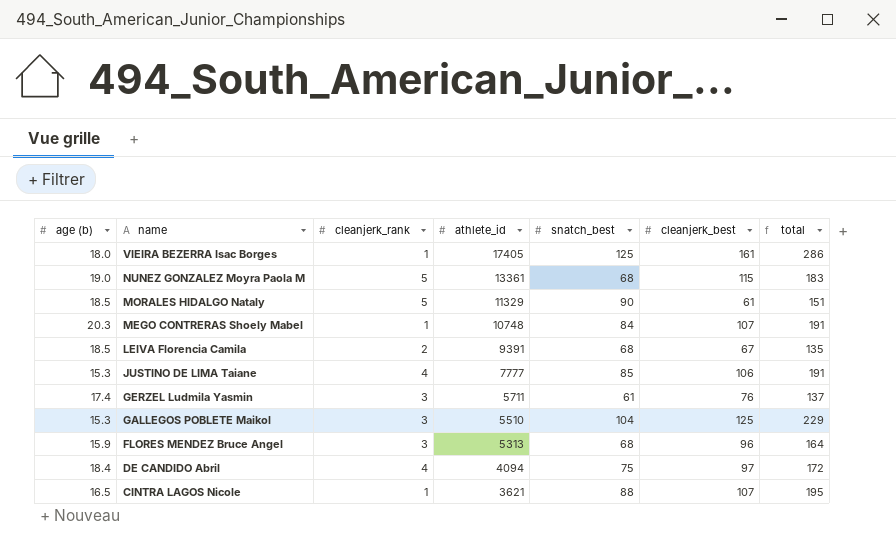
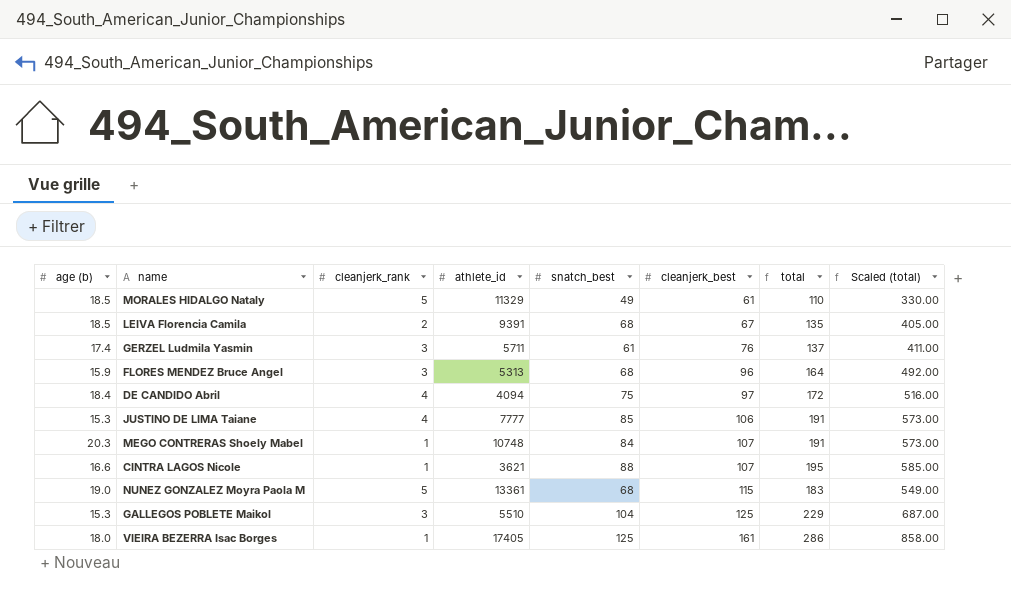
row order: name descending -> cleanjerk_best ascending
column Scaled (total) | formula: none -> [total] * 3
MORALES HIDALGO Nataly | snatch_best: 90 -> 49
MORALES HIDALGO Nataly | total: 151 -> 110
CINTRA LAGOS Nicole | age (b): 16.5 -> 16.6

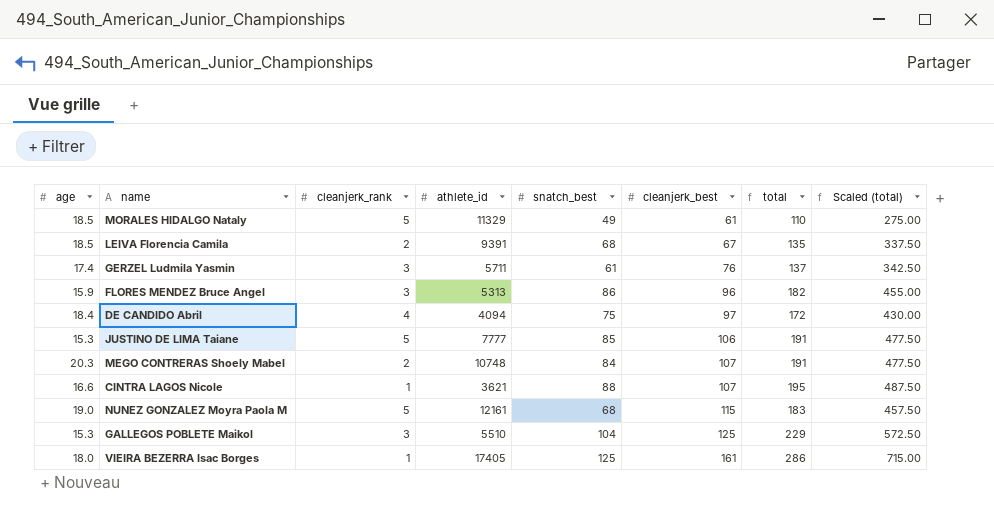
column name: age (b) -> age
column Scaled (total) | formula: [total] * 3 -> [total] * 2.5
FLORES MENDEZ Bruce Angel | snatch_best: 68 -> 86
FLORES MENDEZ Bruce Angel | total: 164 -> 182
JUSTINO DE LIMA Taiane | cleanjerk_rank: 4 -> 5
MEGO CONTRERAS Shoely Mabel | cleanjerk_rank: 1 -> 2
NUNEZ GONZALEZ Moyra Paola M | athlete_id: 13361 -> 12161

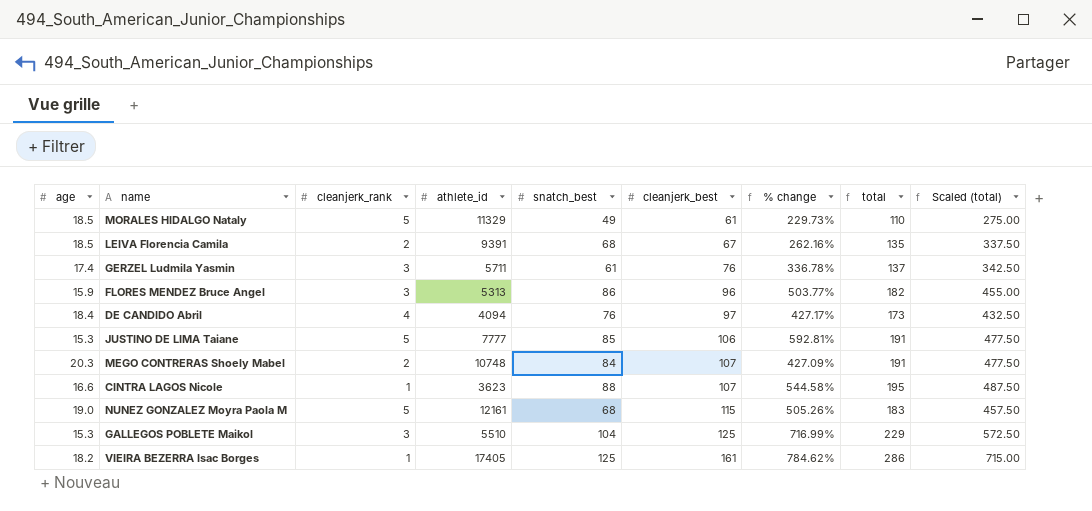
column % change | formula: none -> ([cleanjerk_best] - [age]) / [age]
DE CANDIDO Abril | snatch_best: 75 -> 76
DE CANDIDO Abril | total: 172 -> 173
DE CANDIDO Abril | Scaled (total): 430.00 -> 432.50
CINTRA LAGOS Nicole | athlete_id: 3621 -> 3623
VIEIRA BEZERRA Isac Borges | age: 18.0 -> 18.2

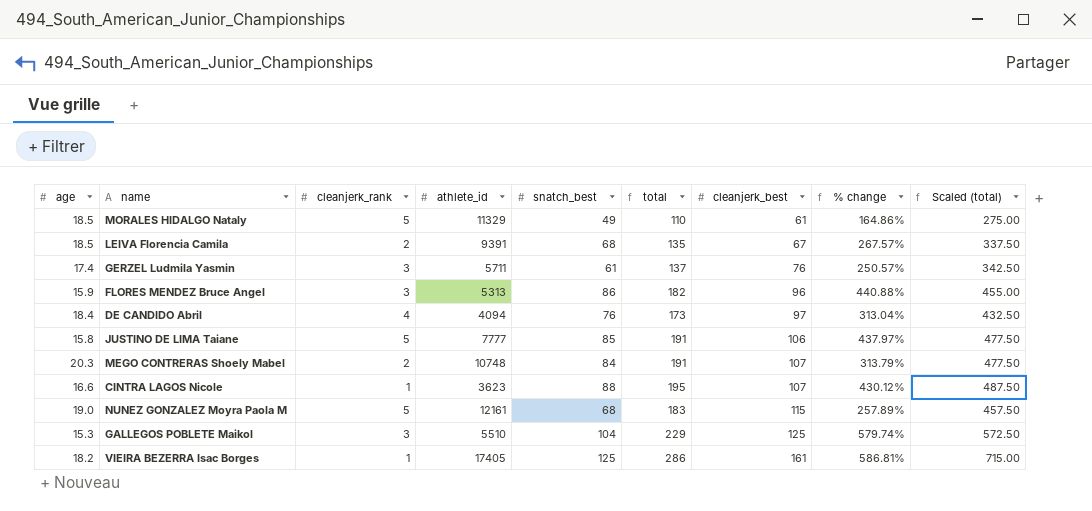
column total | position: 8 -> 6
column % change | formula: ([cleanjerk_best] - [age]) / [age] -> ([snatch_best] - [age]) / [age]
JUSTINO DE LIMA Taiane | age: 15.3 -> 15.8

